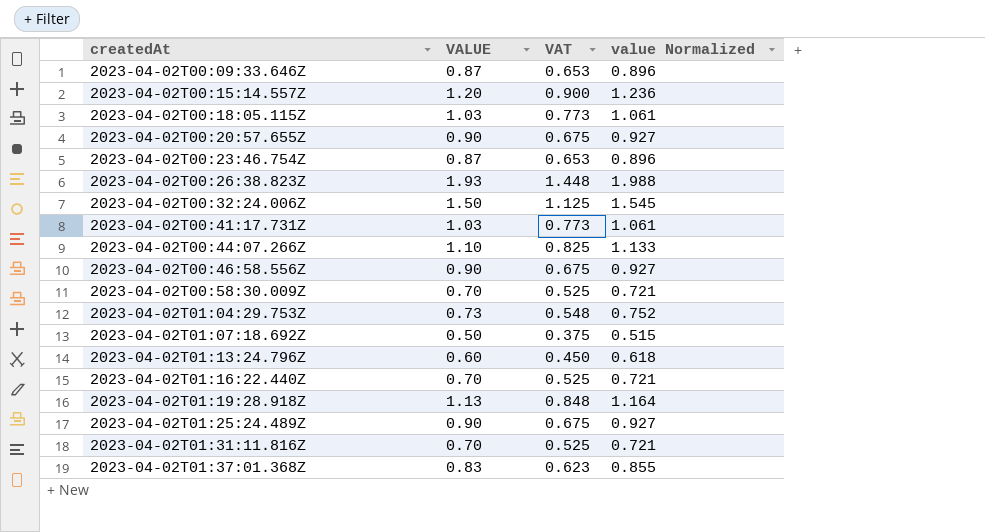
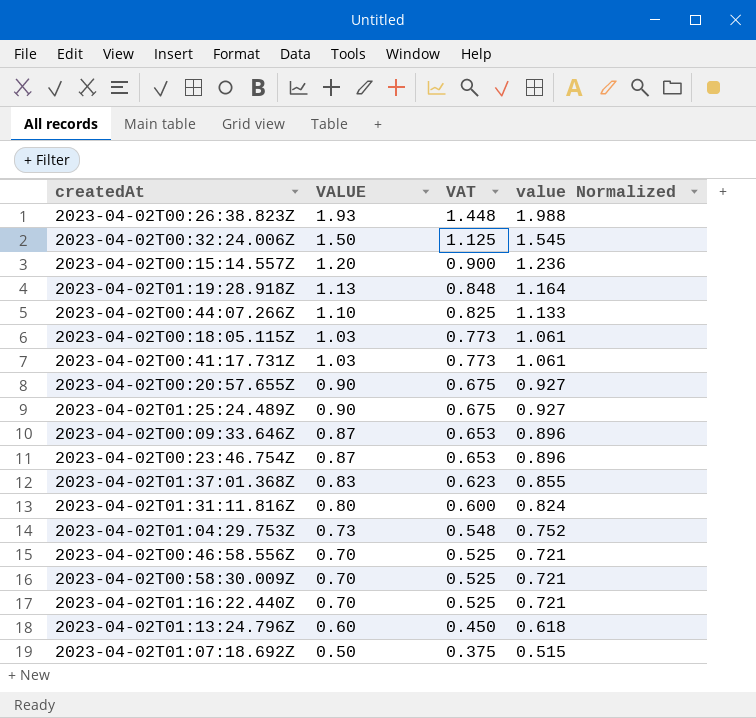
row order: createdAt ascending -> VALUE descending
2023-04-02T01:31:11.816Z | VALUE: 0.70 -> 0.80
2023-04-02T01:31:11.816Z | VAT: 0.525 -> 0.600
2023-04-02T01:31:11.816Z | value Normalized: 0.721 -> 0.824
2023-04-02T00:46:58.556Z | VALUE: 0.90 -> 0.70
2023-04-02T00:46:58.556Z | VAT: 0.675 -> 0.525
2023-04-02T00:46:58.556Z | value Normalized: 0.927 -> 0.721

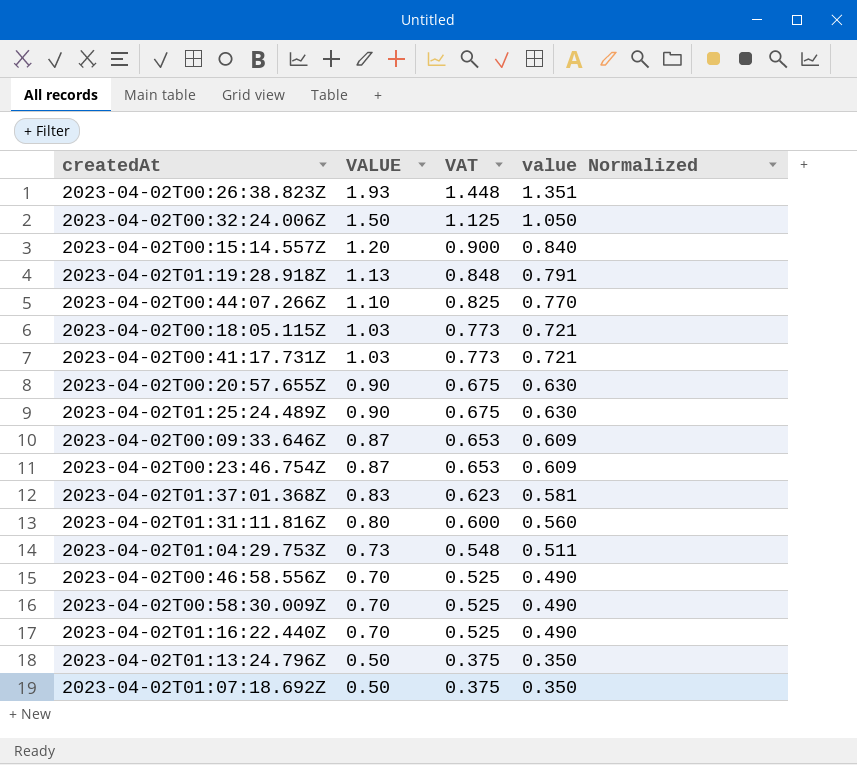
column value Normalized | formula: [VALUE] * 1.03 -> [VALUE] * 0.7
2023-04-02T01:13:24.796Z | VALUE: 0.60 -> 0.50
2023-04-02T01:13:24.796Z | VAT: 0.450 -> 0.375

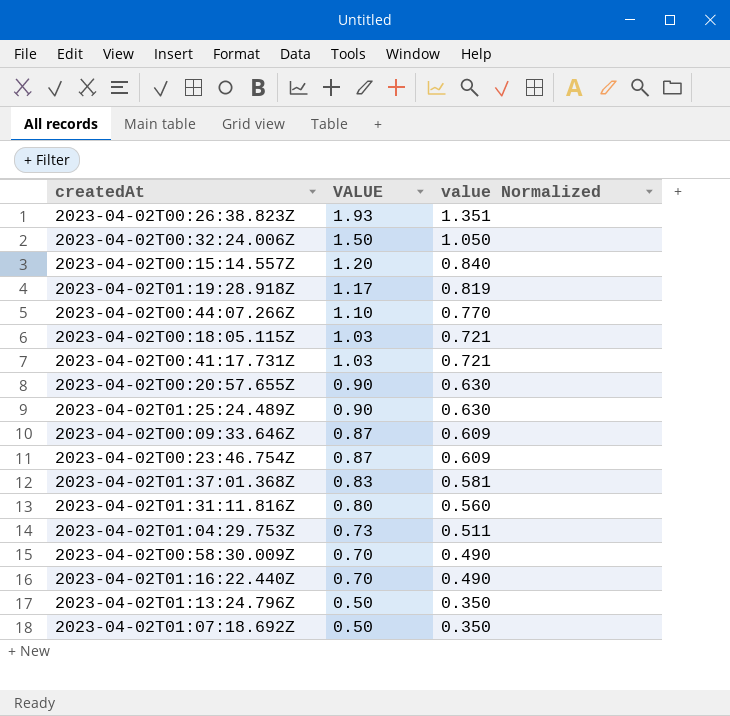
column VAT | formula: [VALUE] * 0.75 -> none
row 2023-04-02T00:46:58.556Z: 0.70 | 0.525 | 0.490 -> none
2023-04-02T01:19:28.918Z | VALUE: 1.13 -> 1.17
2023-04-02T01:19:28.918Z | value Normalized: 0.791 -> 0.819

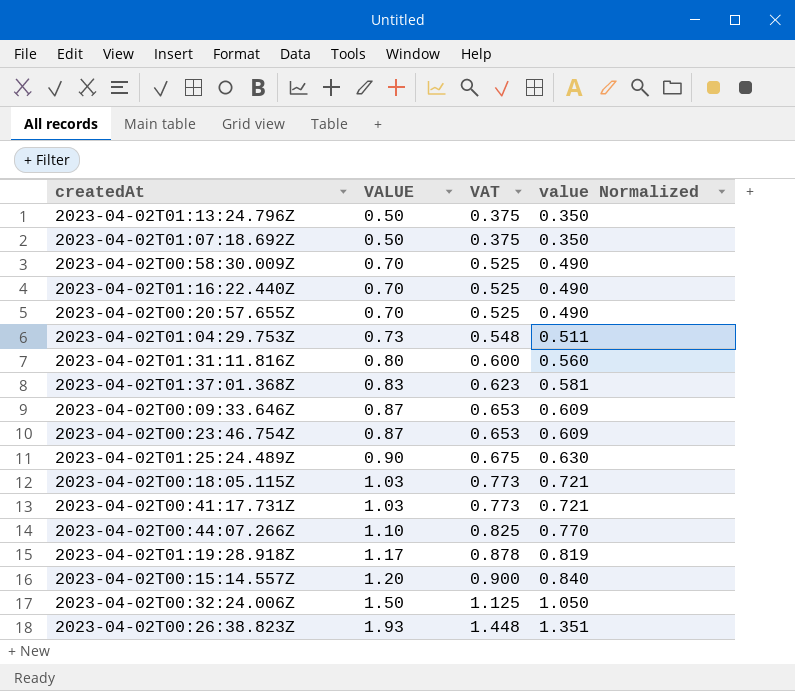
row order: VALUE descending -> VALUE ascending
column VAT | formula: none -> [VALUE] * 0.75
2023-04-02T00:20:57.655Z | VALUE: 0.90 -> 0.70
2023-04-02T00:20:57.655Z | value Normalized: 0.630 -> 0.490

